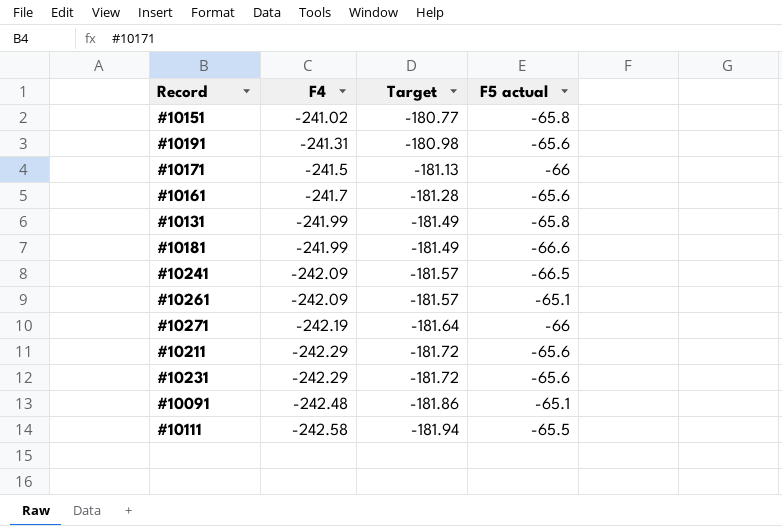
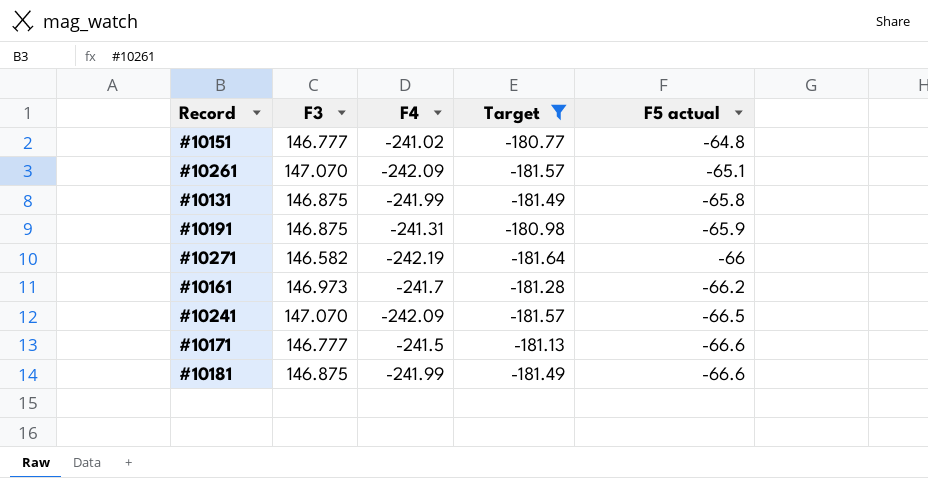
filter: none -> Target >= -181.64
row order: F4 descending -> F5 actual descending
column F3 | position: none -> 2
#10151 | F5 actual: -65.8 -> -64.8
#10191 | F5 actual: -65.6 -> -65.9
#10161 | F5 actual: -65.6 -> -66.2
#10171 | F5 actual: -66 -> -66.6

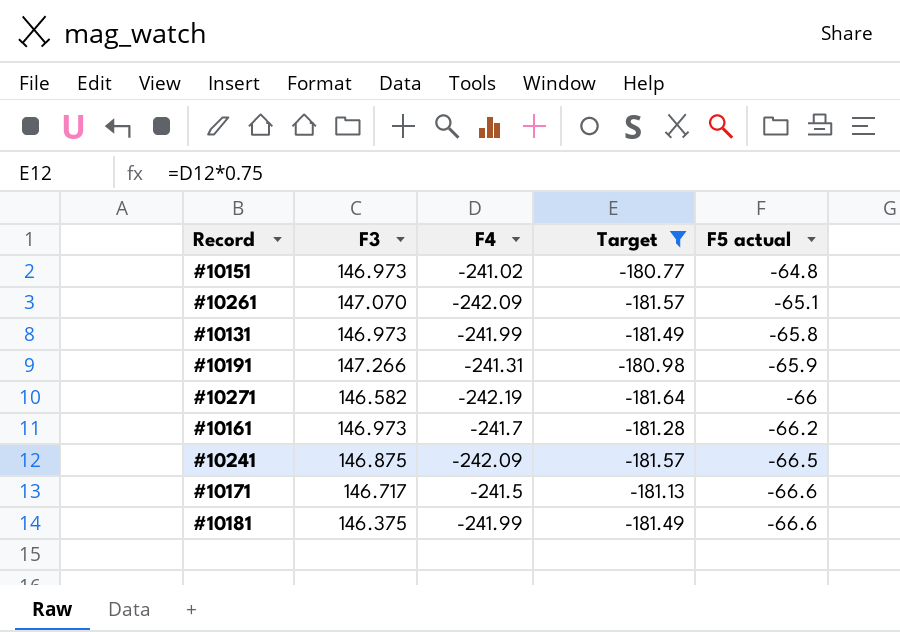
#10151 | F3: 146.777 -> 146.973
#10131 | F3: 146.875 -> 146.973
#10191 | F3: 146.875 -> 147.266
#10241 | F3: 147.070 -> 146.875
#10171 | F3: 146.777 -> 146.717
#10181 | F3: 146.875 -> 146.375

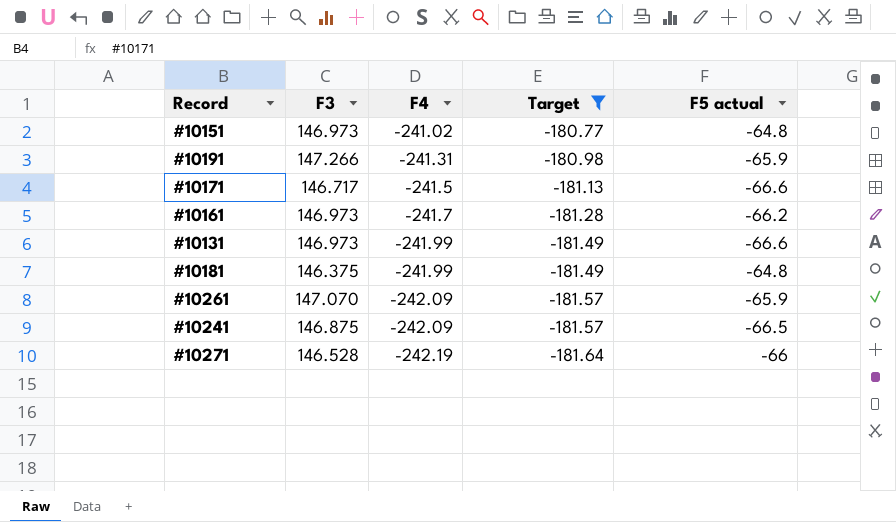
row order: F5 actual descending -> F4 descending
#10131 | F5 actual: -65.8 -> -66.6
#10181 | F5 actual: -66.6 -> -64.8
#10261 | F5 actual: -65.1 -> -65.9
#10271 | F3: 146.582 -> 146.528

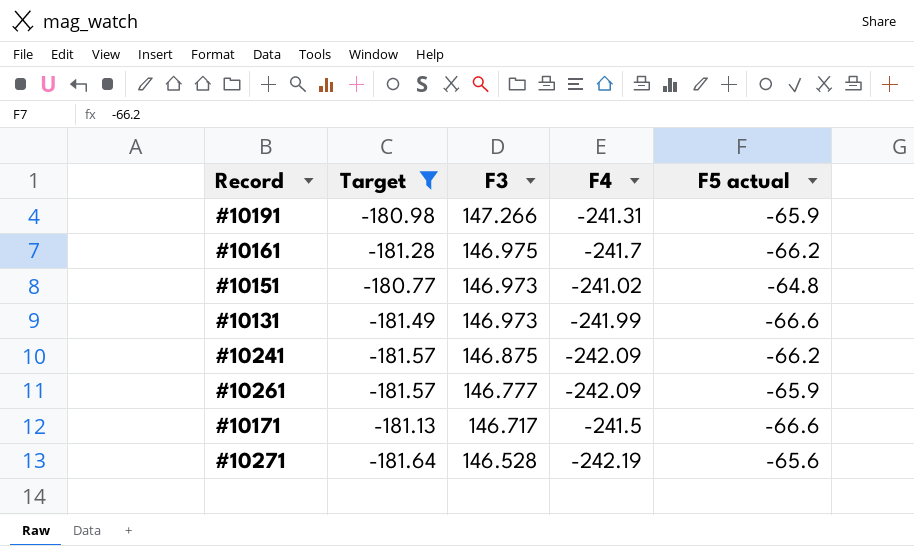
row order: F4 descending -> F3 descending
column Target | position: 4 -> 2
row #10181: 146.375 | -241.99 | -181.49 | -64.8 -> none
#10161 | F3: 146.973 -> 146.975
#10241 | F5 actual: -66.5 -> -66.2
#10261 | F3: 147.070 -> 146.777
#10271 | F5 actual: -66 -> -65.6

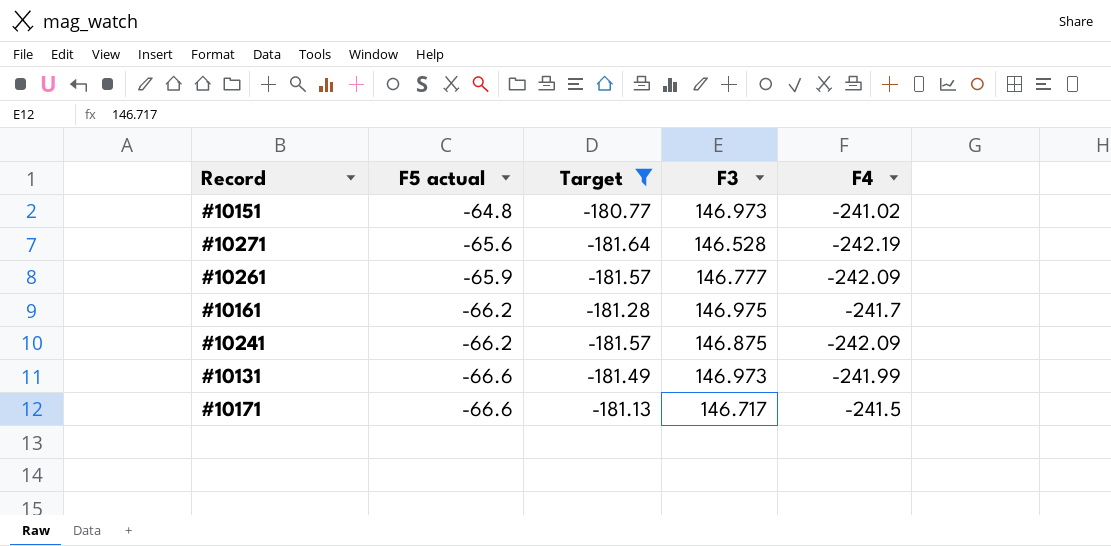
row order: F3 descending -> F5 actual descending
column F5 actual | position: 5 -> 2
row #10191: -180.98 | 147.266 | -241.31 | -65.9 -> none

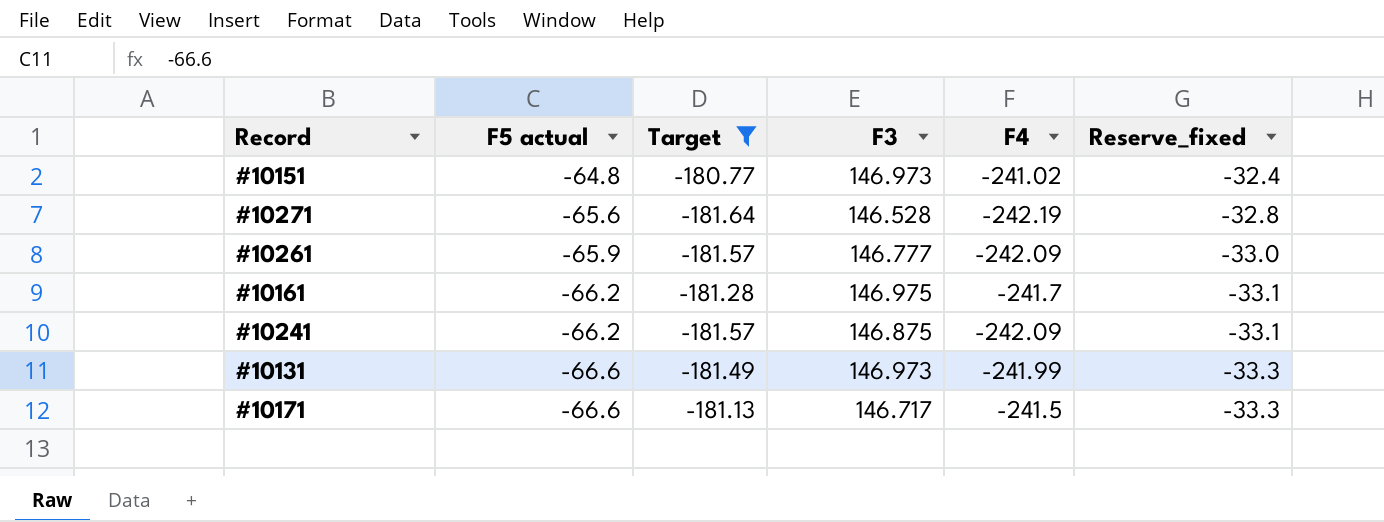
column Reserve_fixed | formula: none -> [F5 actual] * 0.5

